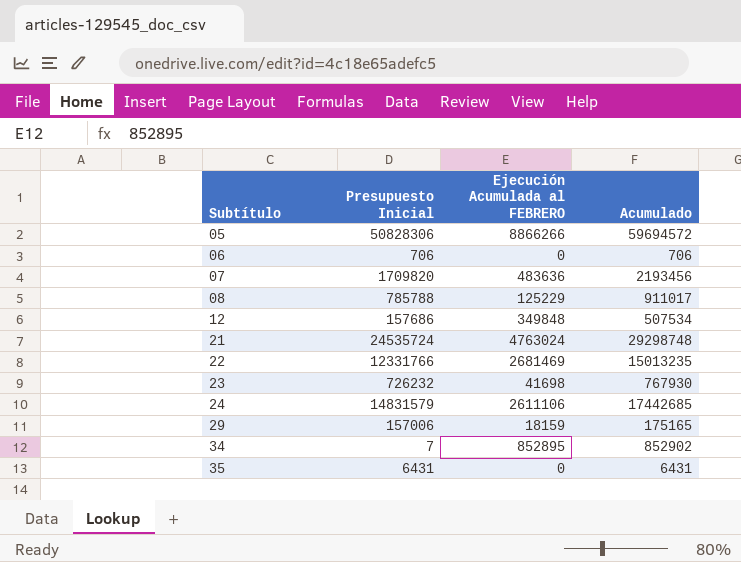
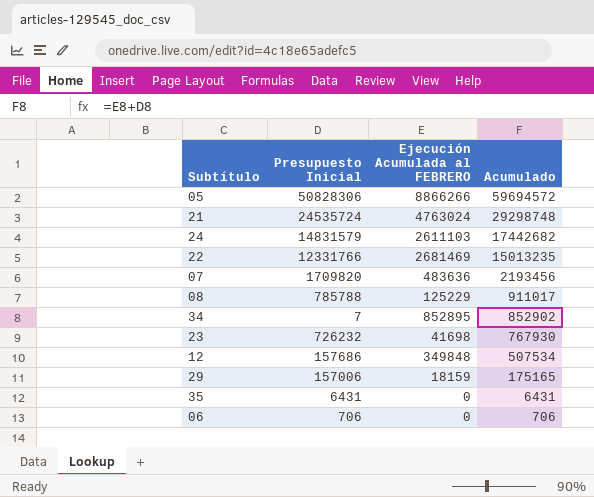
row order: Subtítulo ascending -> Acumulado descending
24 | Ejecución Acumulada al FEBRERO: 2611106 -> 2611103
24 | Acumulado: 17442685 -> 17442682

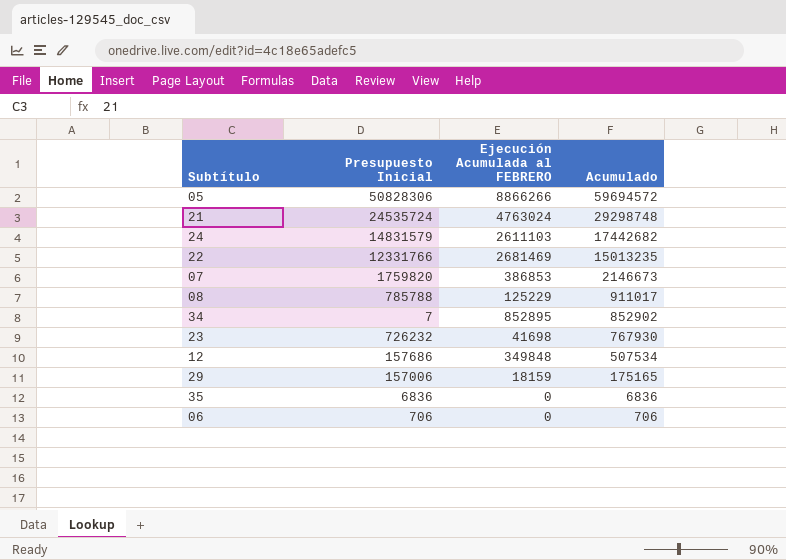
07 | Presupuesto Inicial: 1709820 -> 1759820
07 | Ejecución Acumulada al FEBRERO: 483636 -> 386853
07 | Acumulado: 2193456 -> 2146673
35 | Presupuesto Inicial: 6431 -> 6836
35 | Acumulado: 6431 -> 6836

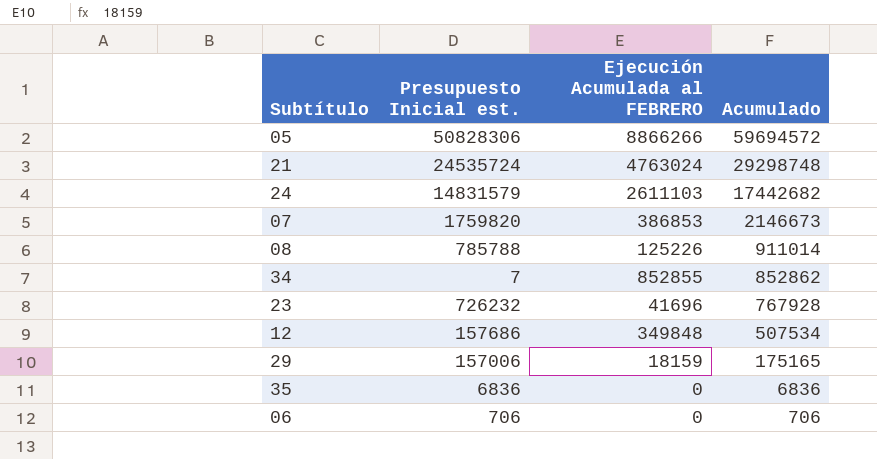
column name: Presupuesto Inicial -> Presupuesto Inicial est.
row 22: 12331766 | 2681469 | 15013235 -> none
08 | Ejecución Acumulada al FEBRERO: 125229 -> 125226
08 | Acumulado: 911017 -> 911014
34 | Ejecución Acumulada al FEBRERO: 852895 -> 852855
34 | Acumulado: 852902 -> 852862
23 | Ejecución Acumulada al FEBRERO: 41698 -> 41696
23 | Acumulado: 767930 -> 767928

